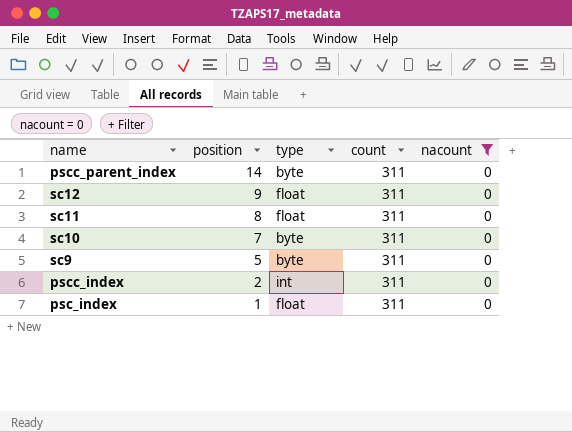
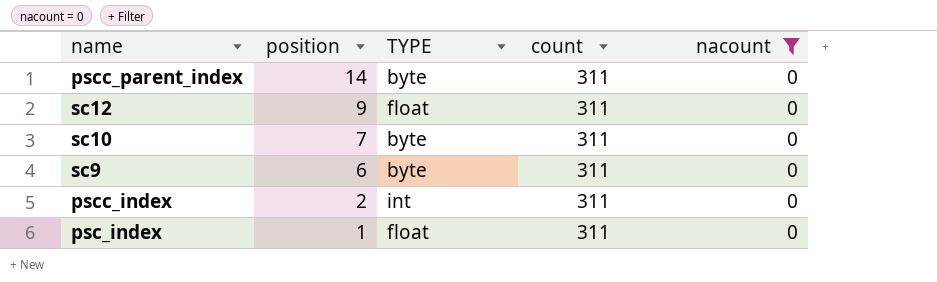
column name: type -> TYPE
row sc11: 8 | float | 311 | 0 -> none
sc9 | position: 5 -> 6

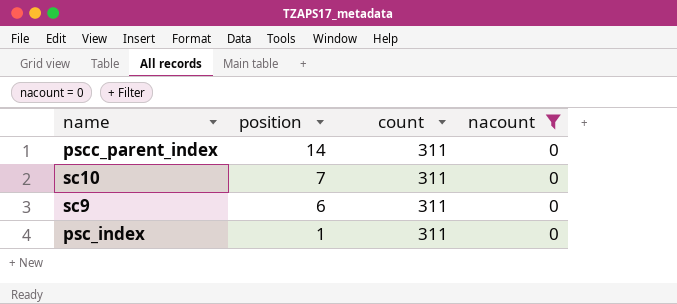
column TYPE | position: 3 -> none
row sc12: 9 | float | 311 | 0 -> none
row pscc_index: 2 | int | 311 | 0 -> none

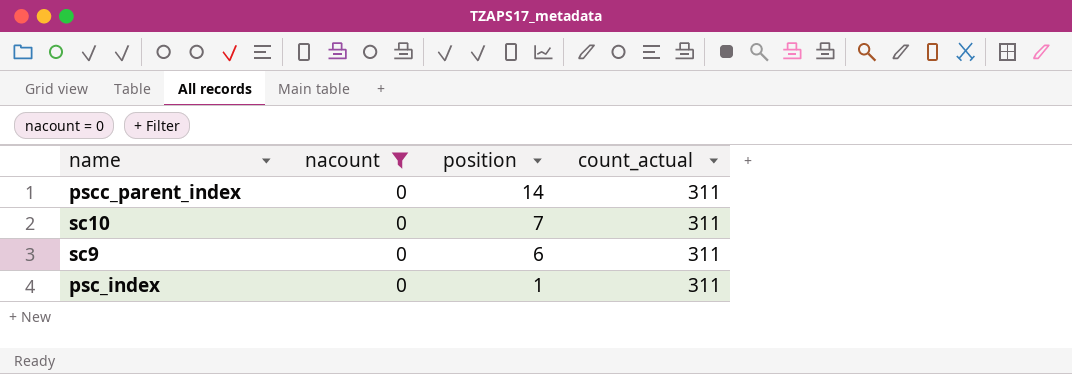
column nacount | position: 4 -> 2
column name: count -> count_actual

